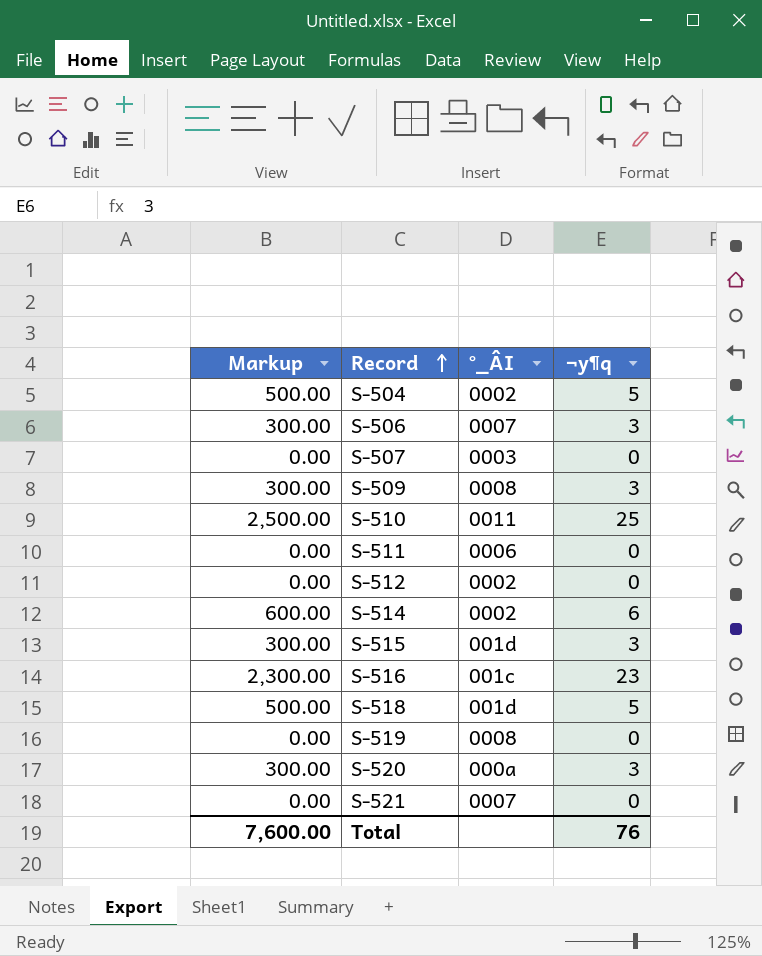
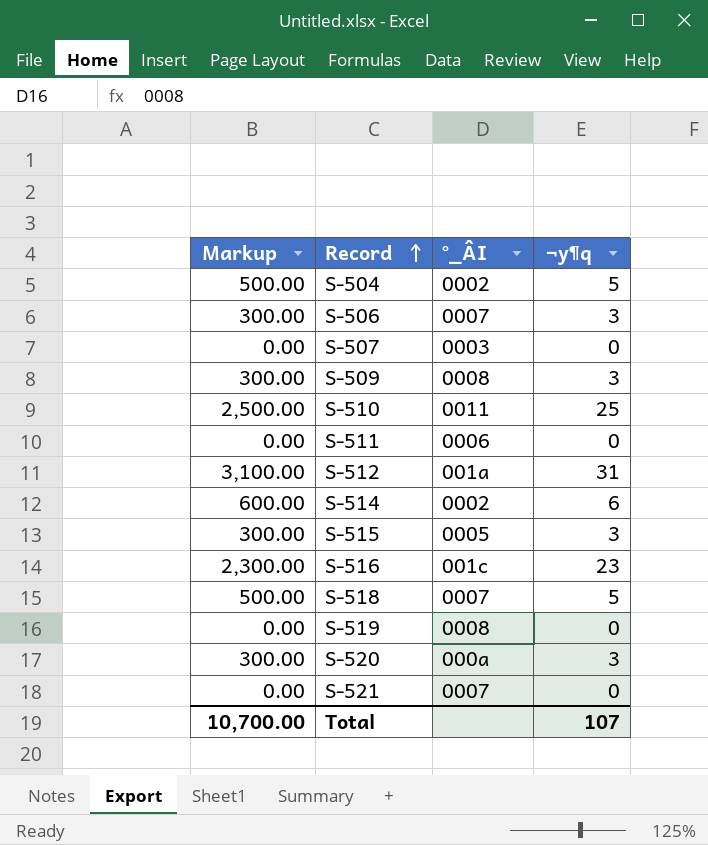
S-512 | Markup: 0.00 -> 3,100.00
S-512 | °_ÂI: 0002 -> 001a
S-512 | ¬y¶q: 0 -> 31
S-515 | °_ÂI: 001d -> 0005
S-518 | °_ÂI: 001d -> 0007
Total | Markup: 7,600.00 -> 10,700.00
Total | ¬y¶q: 76 -> 107

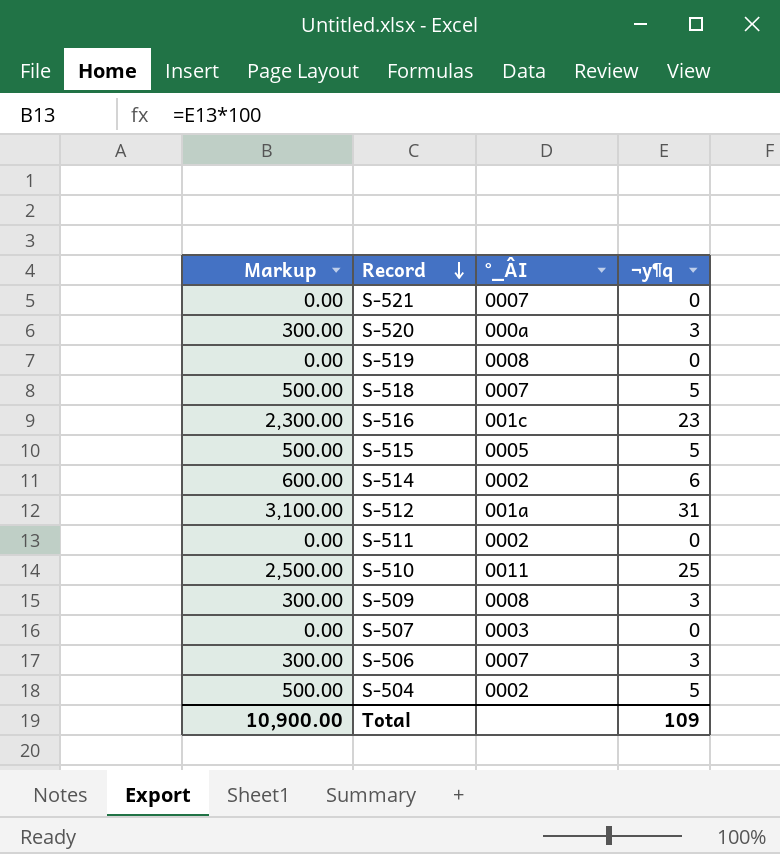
row order: Record ascending -> Record descending
S-515 | Markup: 300.00 -> 500.00
S-515 | ¬y¶q: 3 -> 5
S-511 | °_ÂI: 0006 -> 0002
Total | Markup: 10,700.00 -> 10,900.00
Total | ¬y¶q: 107 -> 109

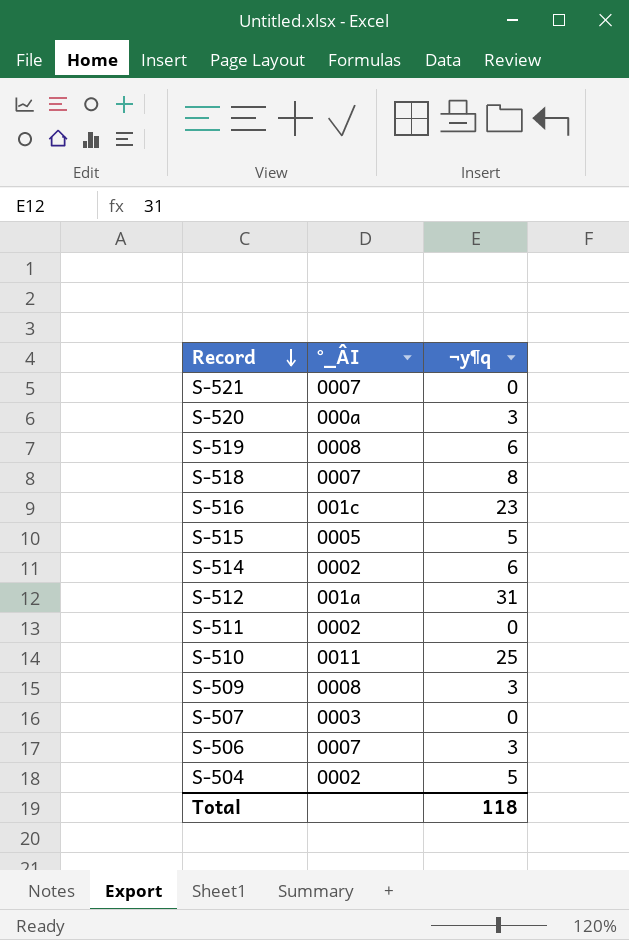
column Markup | formula: [¬y¶q] * 100 -> none
S-519 | ¬y¶q: 0 -> 6
S-518 | ¬y¶q: 5 -> 8
Total | ¬y¶q: 109 -> 118

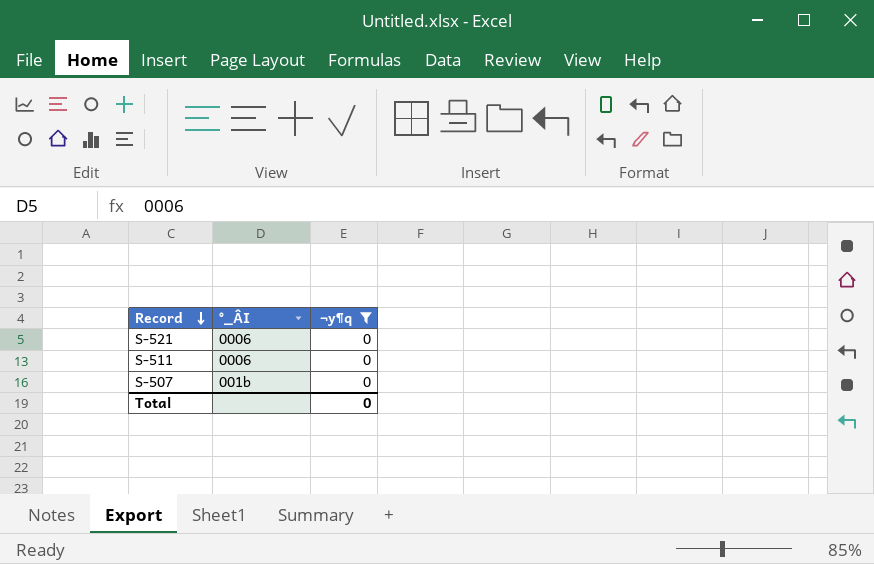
filter: none -> ¬y¶q = 0
S-521 | °_ÂI: 0007 -> 0006
S-511 | °_ÂI: 0002 -> 0006
S-507 | °_ÂI: 0003 -> 001b
Total | ¬y¶q: 118 -> 0

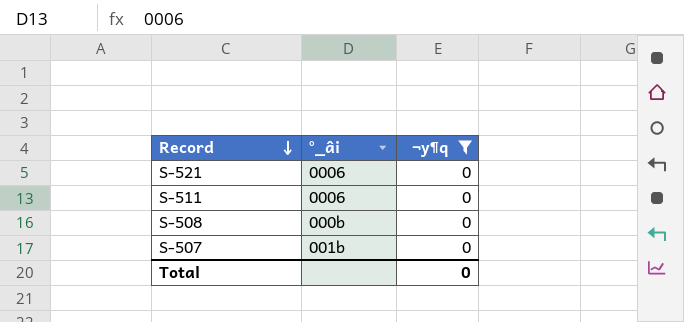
column name: °_ÂI -> °_âi
row S-508: none -> 000b | 0

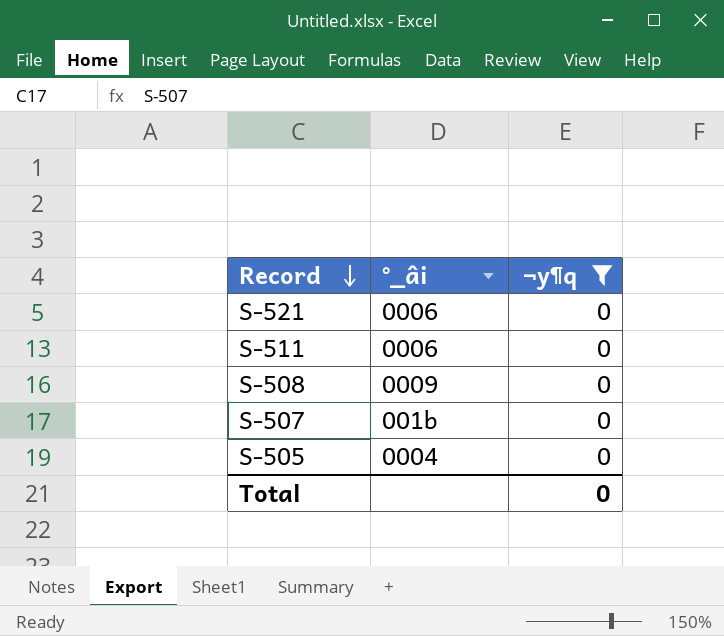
S-508 | °_âi: 000b -> 0009
row S-505: none -> 0004 | 0

